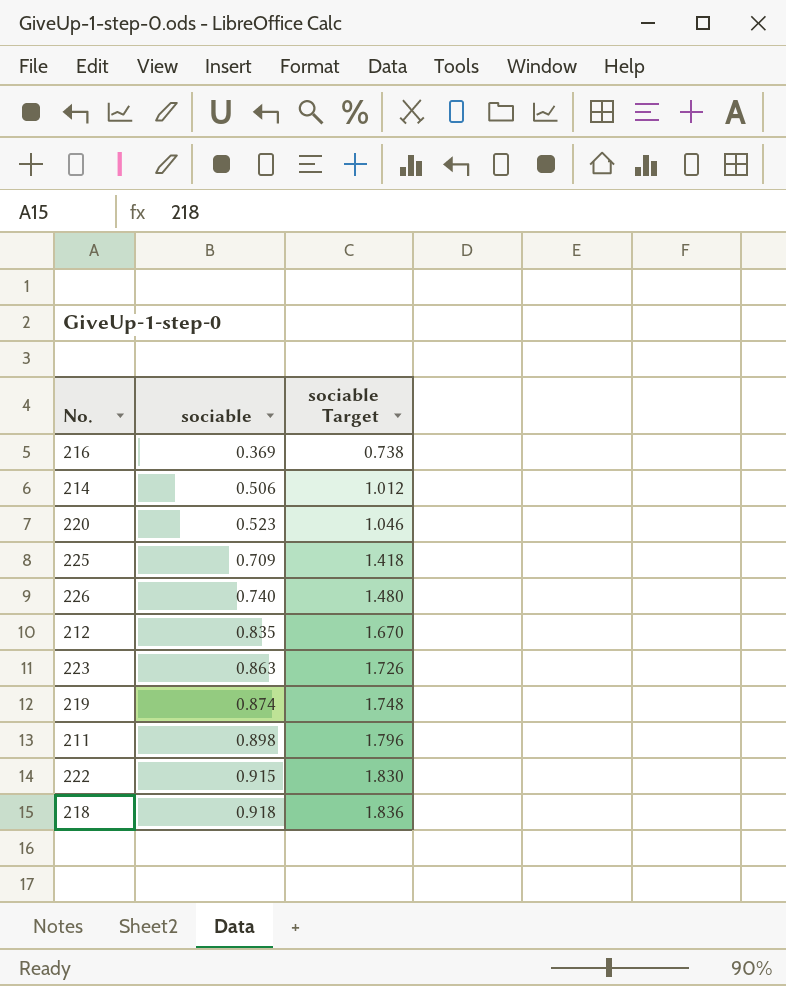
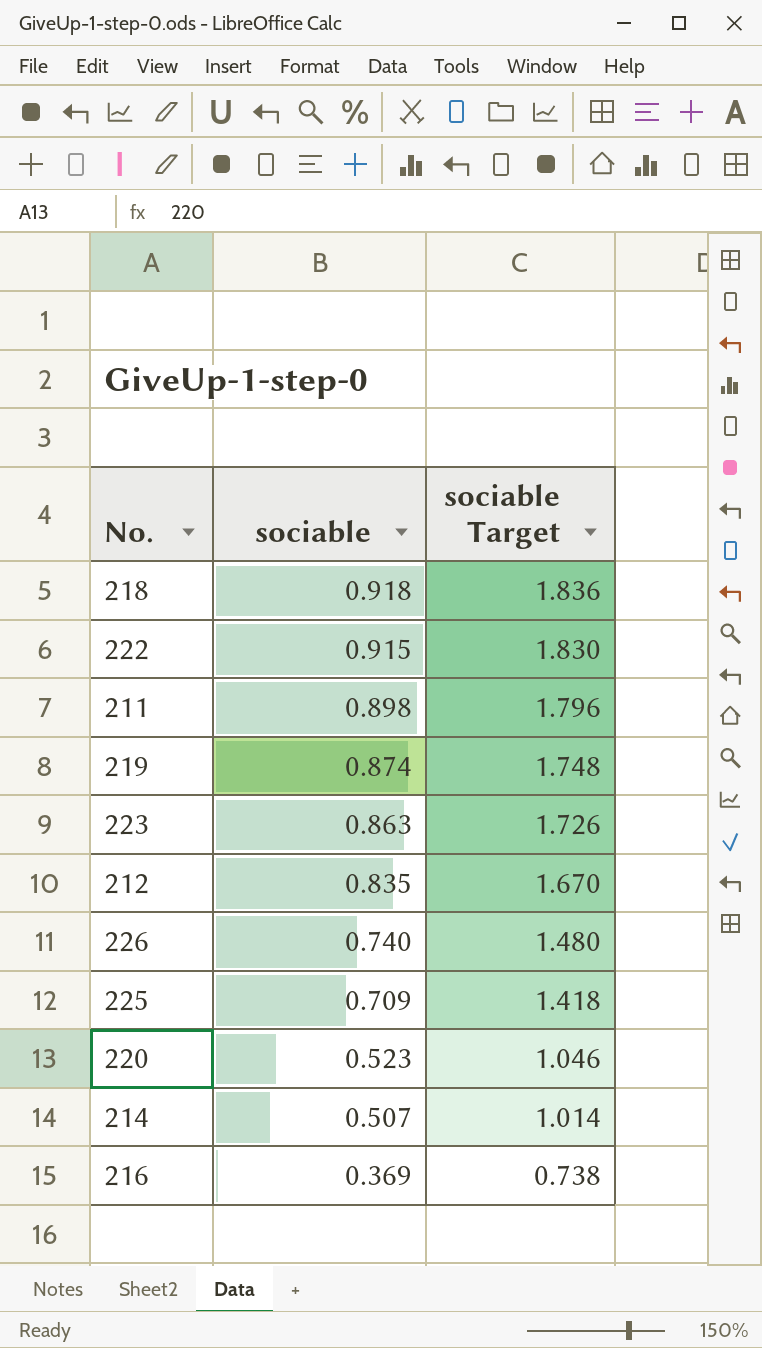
row order: sociable ascending -> sociable descending
214 | sociable: 0.506 -> 0.507
214 | sociable Target: 1.012 -> 1.014

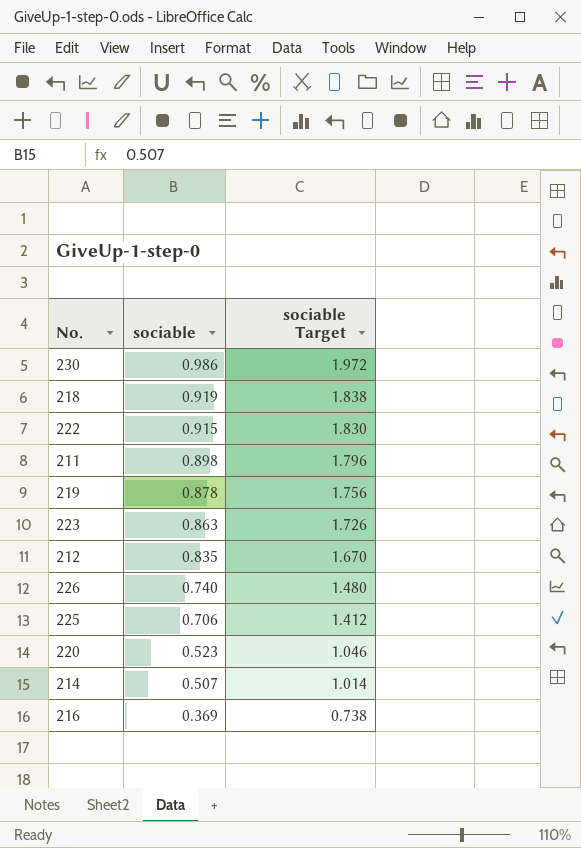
row 230: none -> 0.986 | 1.972
218 | sociable: 0.918 -> 0.919
218 | sociable Target: 1.836 -> 1.838
219 | sociable: 0.874 -> 0.878
219 | sociable Target: 1.748 -> 1.756
225 | sociable: 0.709 -> 0.706
225 | sociable Target: 1.418 -> 1.412

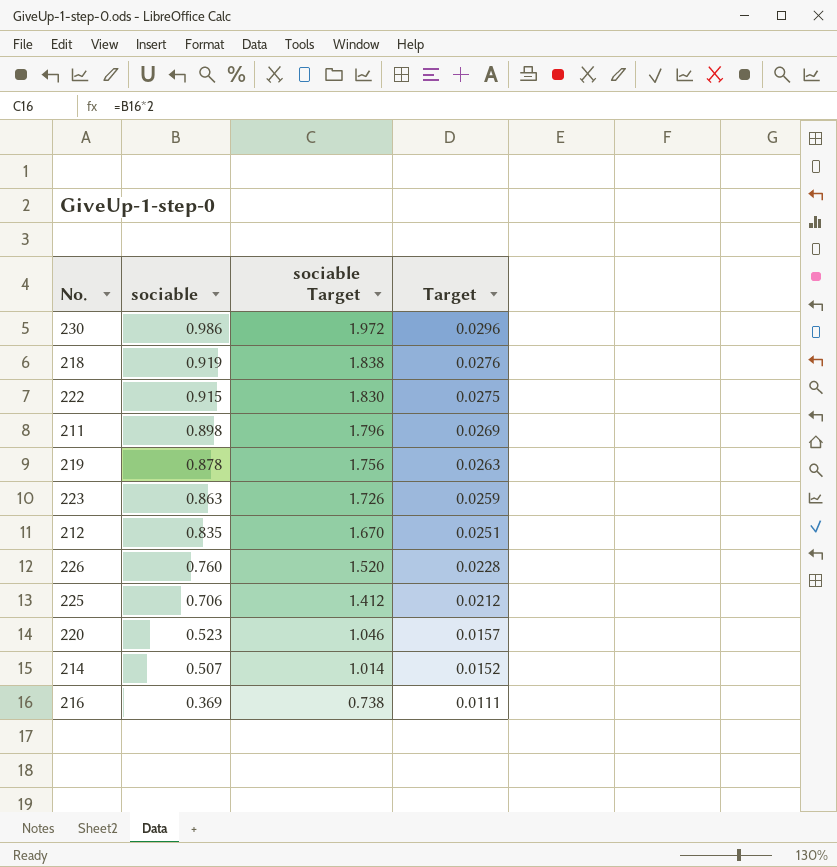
column Target | formula: none -> [sociable] * 0.03
226 | sociable: 0.740 -> 0.760
226 | sociable Target: 1.480 -> 1.520

